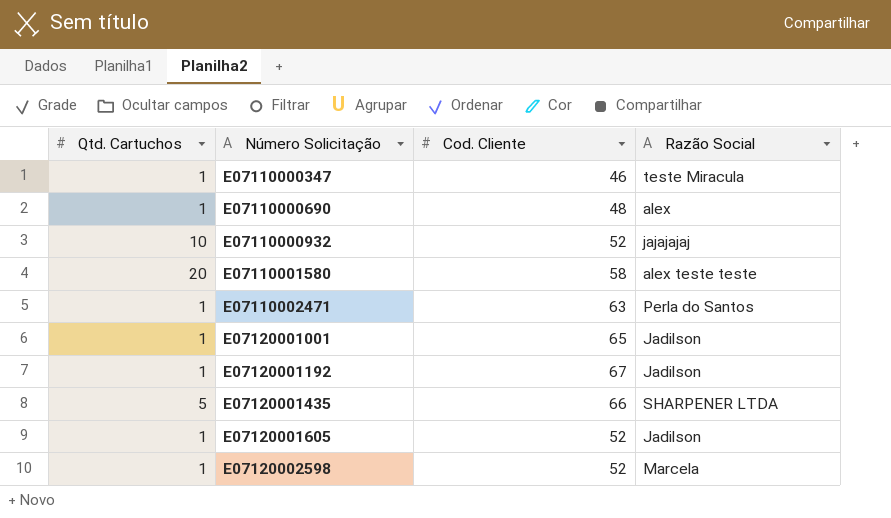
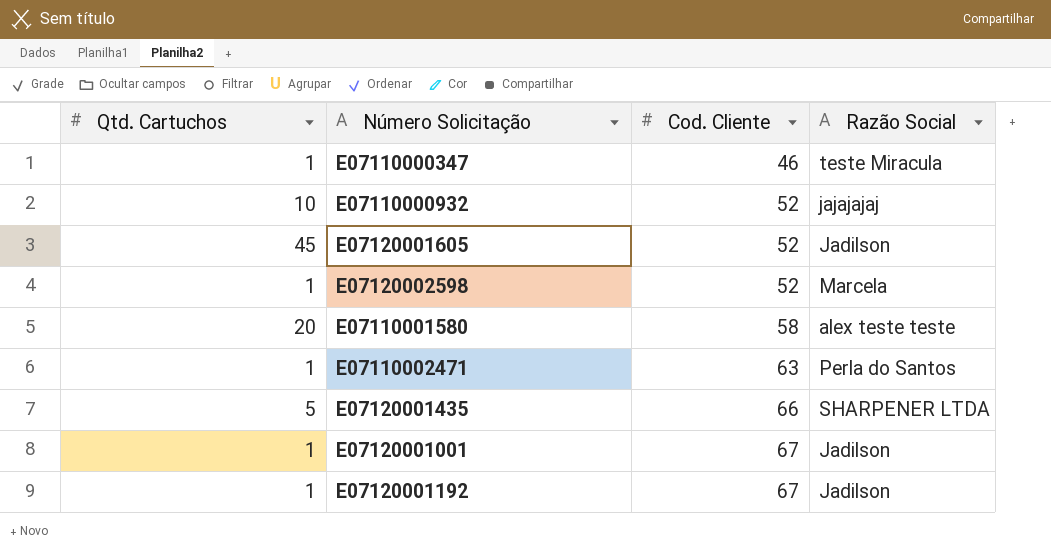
row order: Número Solicitação ascending -> Cod. Cliente ascending
row E07110000690: 1 | 48 | alex -> none
E07120001605 | Qtd. Cartuchos: 1 -> 45
E07120001001 | Cod. Cliente: 65 -> 67

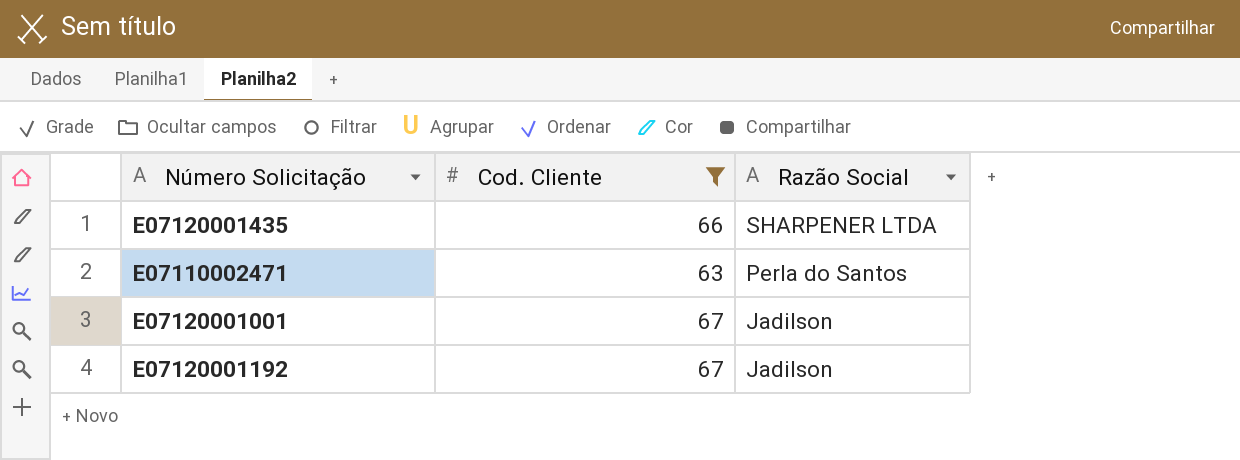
filter: none -> Cod. Cliente >= 63
row order: Cod. Cliente ascending -> Razão Social descending
column Qtd. Cartuchos | position: 1 -> none

